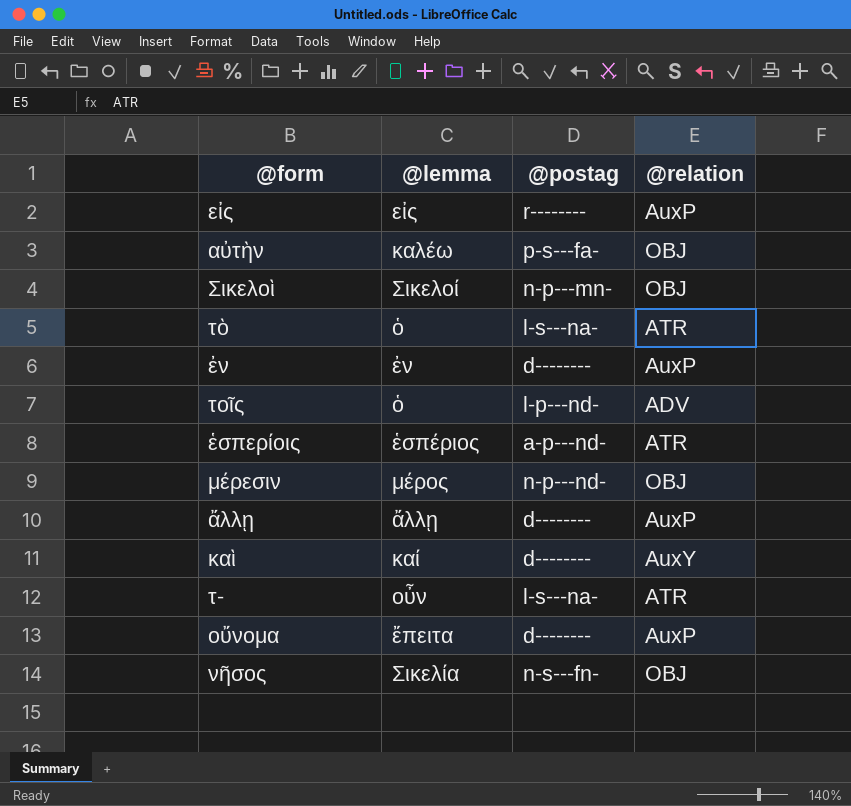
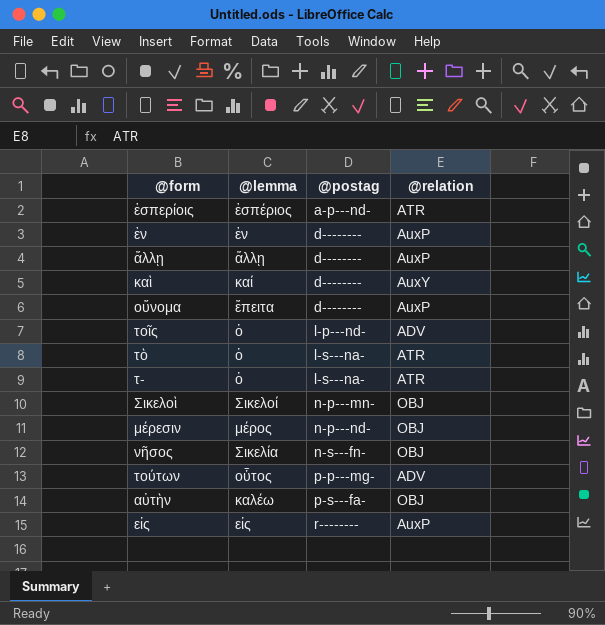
row order: none -> @postag ascending
τ- | @lemma: οὖν -> ὁ
row τούτων: none -> οὗτος | p-p---mg- | ADV

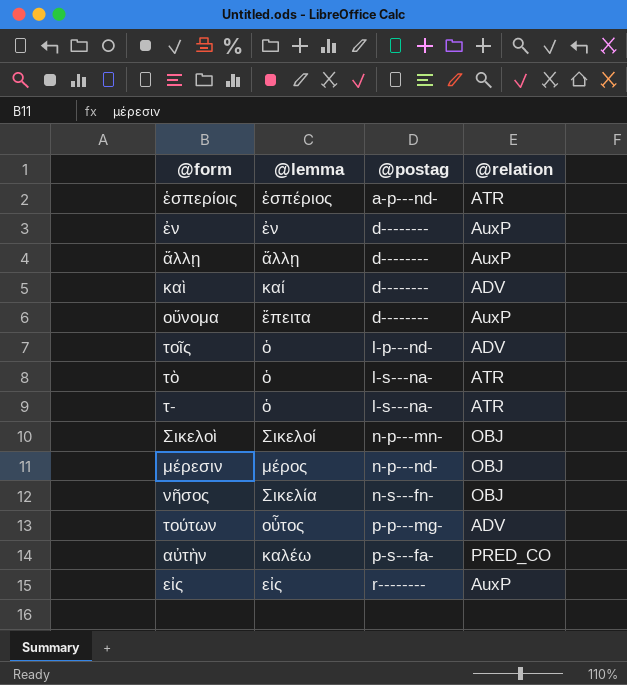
καὶ | @relation: AuxY -> ADV
αὐτὴν | @relation: OBJ -> PRED_CO

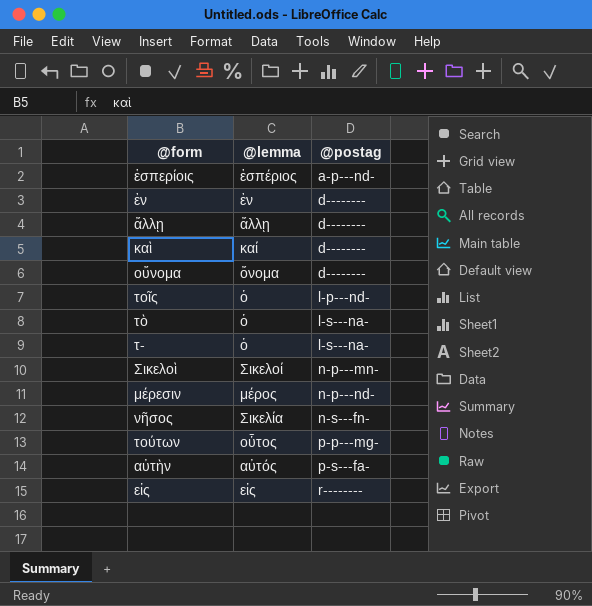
column @relation | position: 4 -> none
οὔνομα | @lemma: ἔπειτα -> ὄνομα
αὐτὴν | @lemma: καλέω -> αὐτός

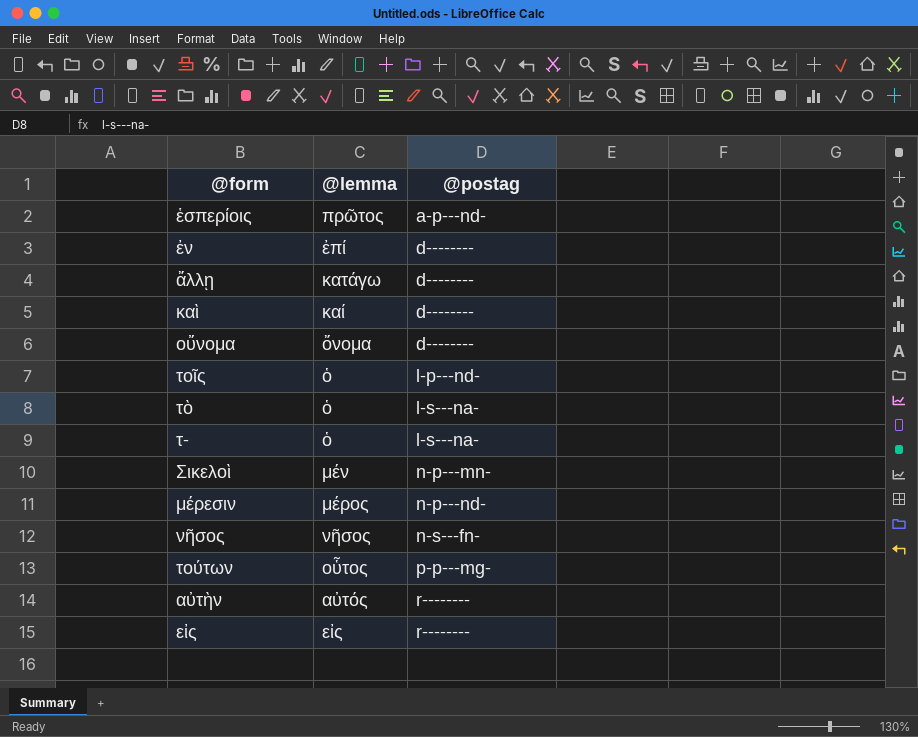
ἑσπερίοις | @lemma: ἑσπέριος -> πρῶτος
ἐν | @lemma: ἐν -> ἐπί
ἄλλῃ | @lemma: ἄλλῃ -> κατάγω
Σικελοὶ | @lemma: Σικελοί -> μέν
νῆσος | @lemma: Σικελία -> νῆσος
αὐτὴν | @postag: p-s---fa- -> r--------

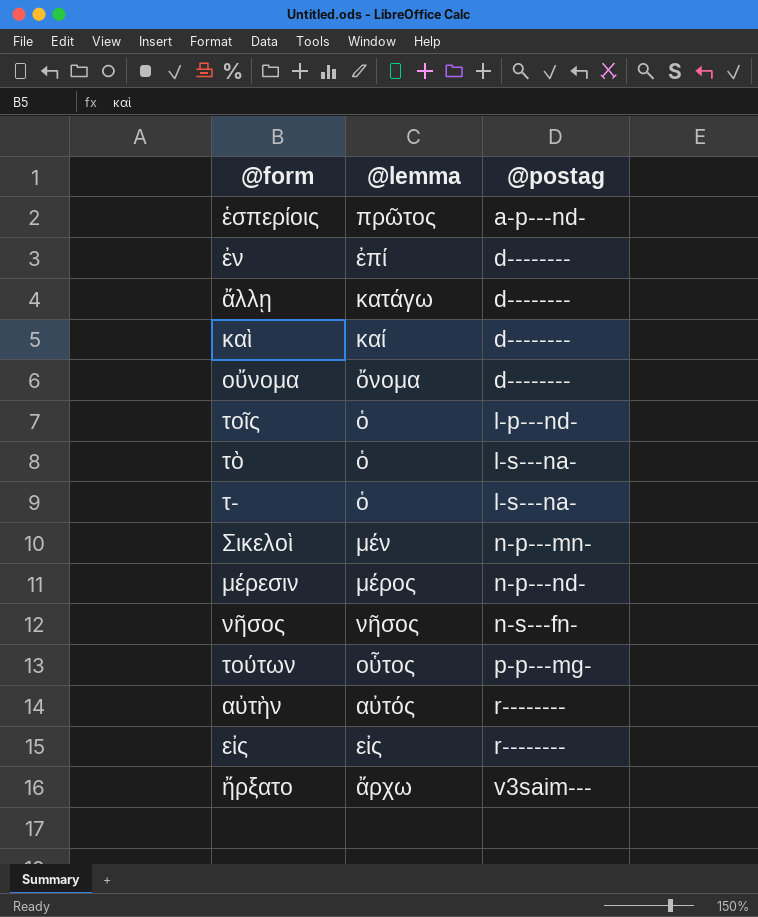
row ἤρξατο: none -> ἄρχω | v3saim---

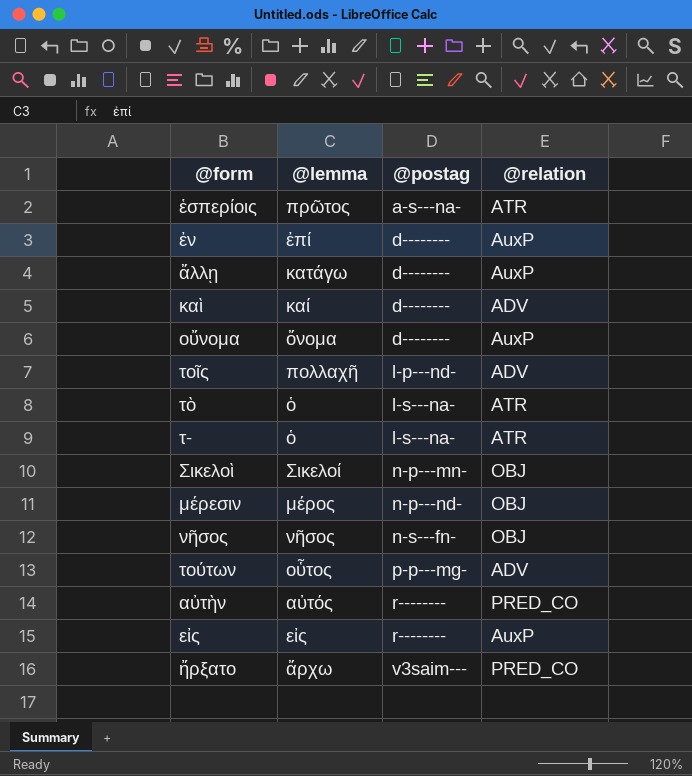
column @relation | position: none -> 4
ἑσπερίοις | @postag: a-p---nd- -> a-s---na-
τοῖς | @lemma: ὁ -> πολλαχῆ
Σικελοὶ | @lemma: μέν -> Σικελοί

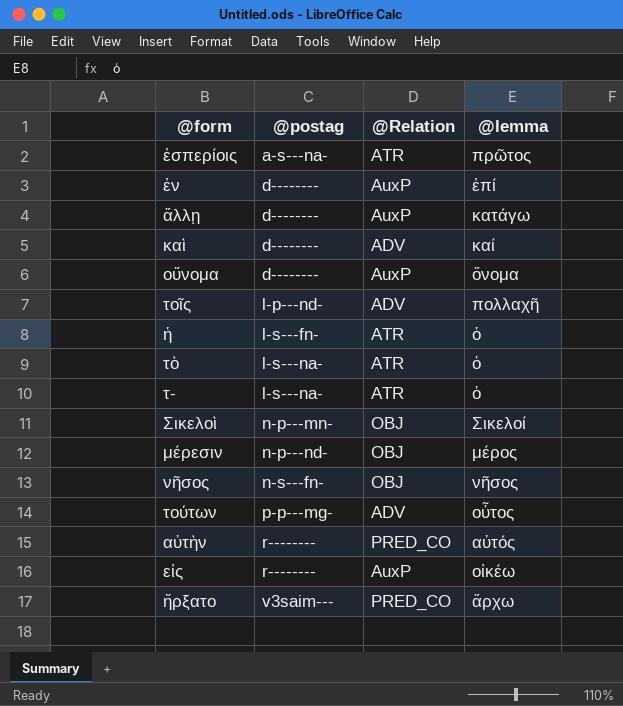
column name: @relation -> @Relation
column @lemma | position: 2 -> 4
row ἡ: none -> l-s---fn- | ATR | ὁ
εἰς | @lemma: εἰς -> οἰκέω

